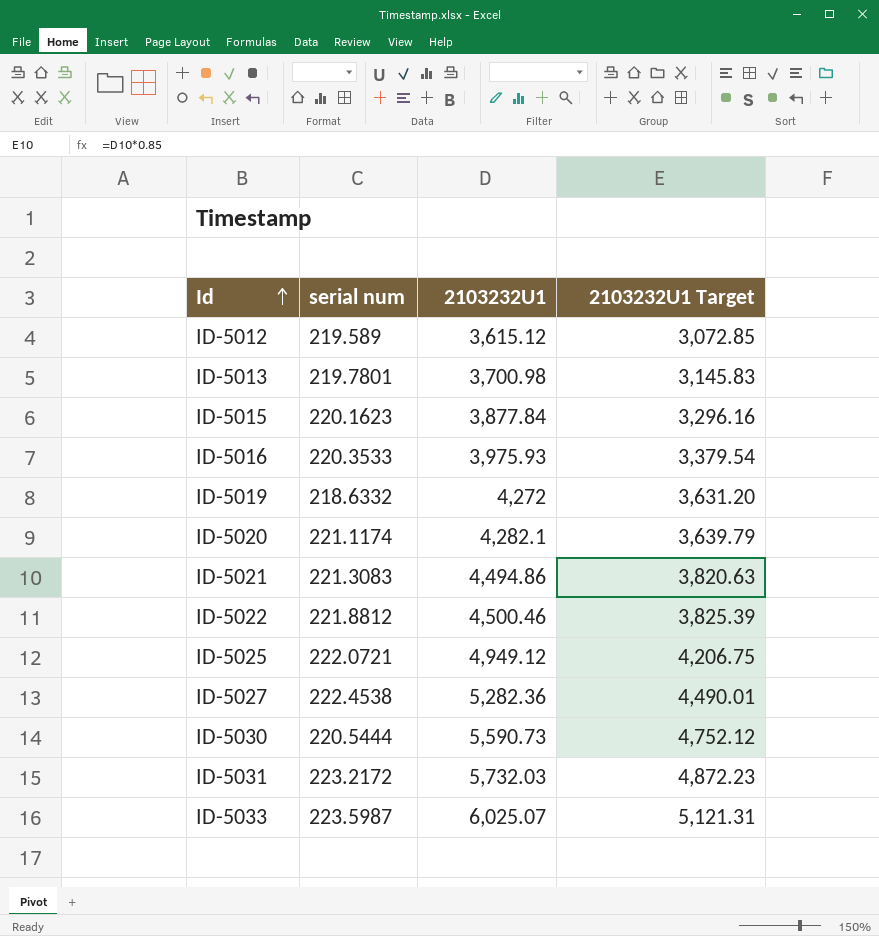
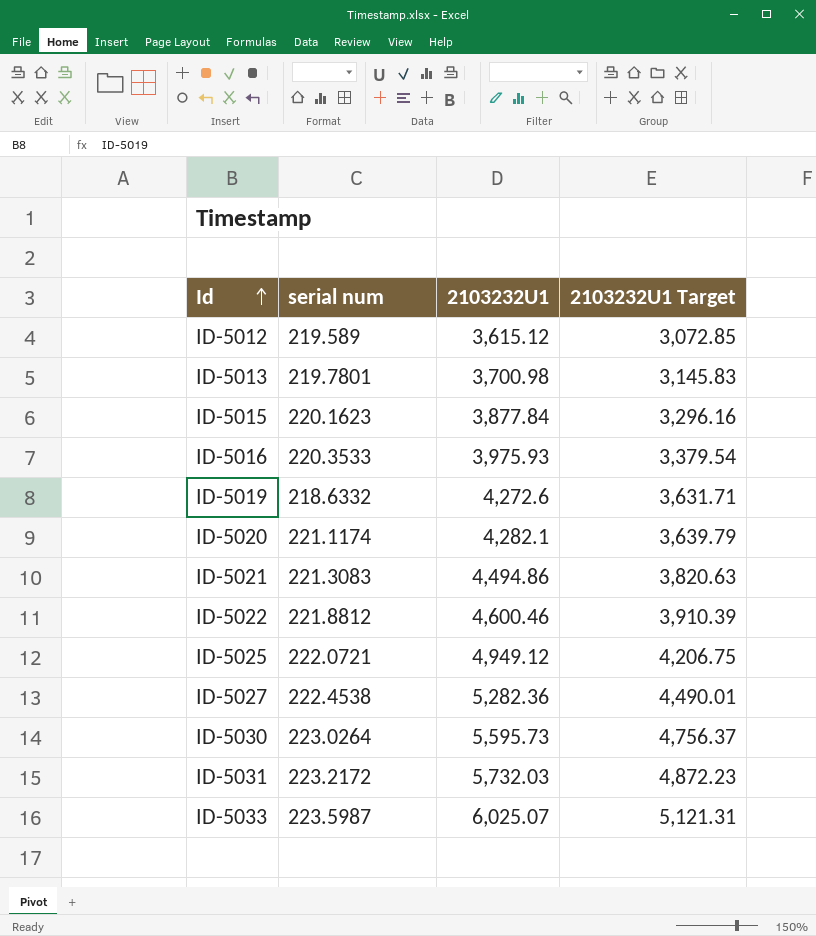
ID-5019 | 2103232U1: 4,272 -> 4,272.6
ID-5019 | 2103232U1 Target: 3,631.20 -> 3,631.71
ID-5022 | 2103232U1: 4,500.46 -> 4,600.46
ID-5022 | 2103232U1 Target: 3,825.39 -> 3,910.39
ID-5030 | serial num: 220.5444 -> 223.0264
ID-5030 | 2103232U1: 5,590.73 -> 5,595.73
ID-5030 | 2103232U1 Target: 4,752.12 -> 4,756.37

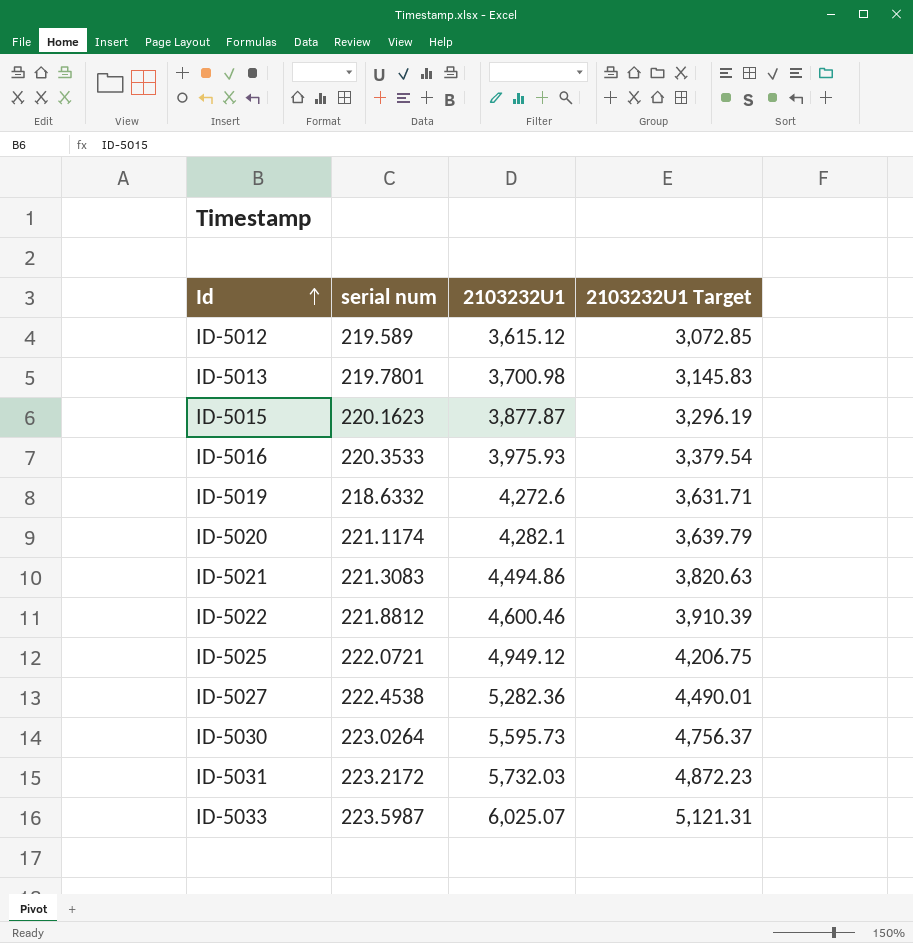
ID-5015 | 2103232U1: 3,877.84 -> 3,877.87
ID-5015 | 2103232U1 Target: 3,296.16 -> 3,296.19

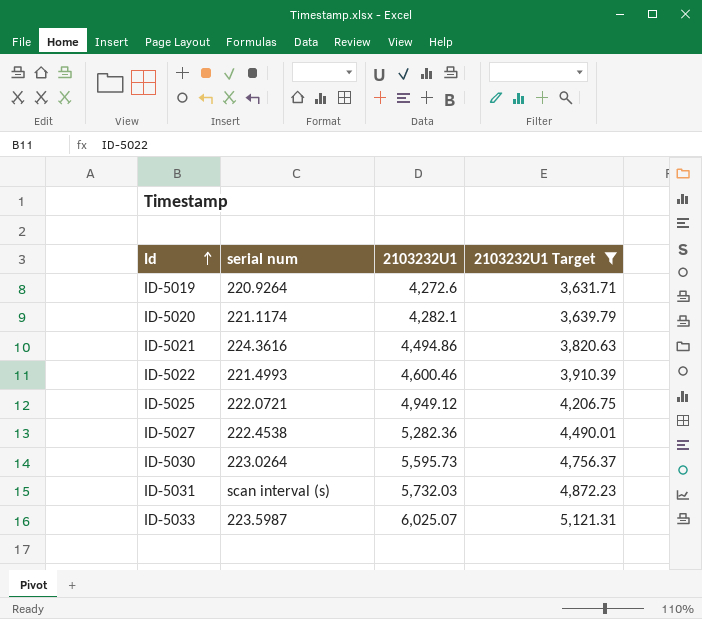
filter: none -> 2103232U1 Target >= 3,631.71
ID-5019 | serial num: 218.6332 -> 220.9264
ID-5021 | serial num: 221.3083 -> 224.3616
ID-5022 | serial num: 221.8812 -> 221.4993
ID-5031 | serial num: 223.2172 -> scan interval (s)

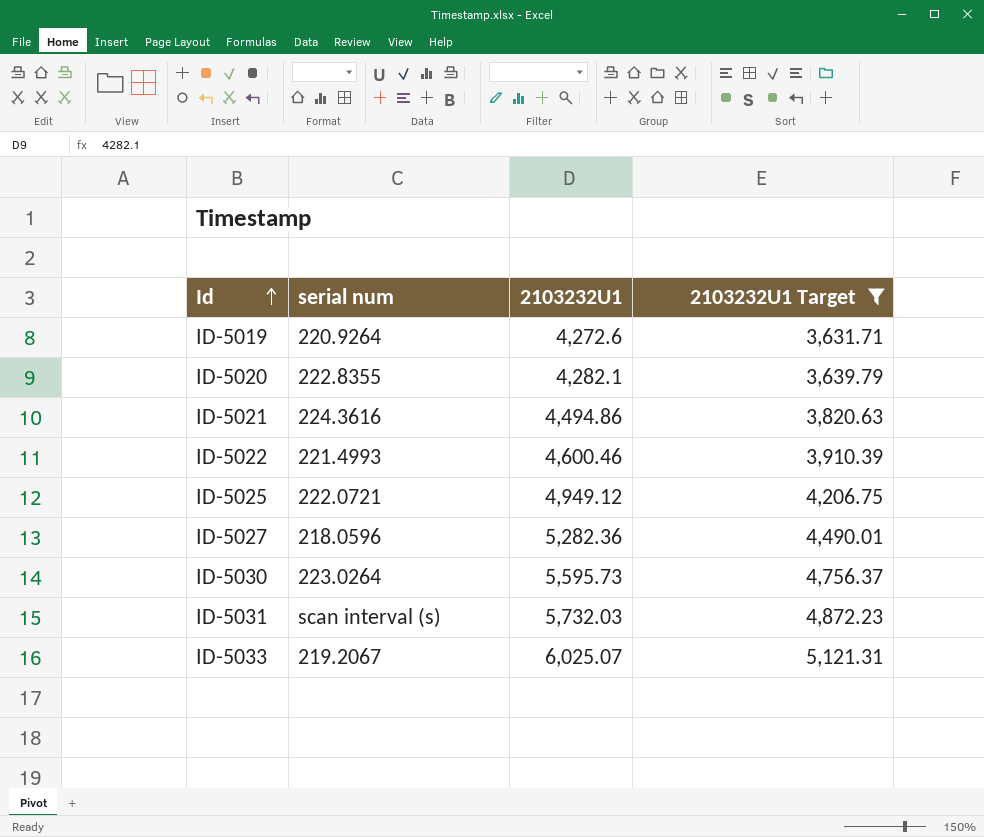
ID-5020 | serial num: 221.1174 -> 222.8355
ID-5027 | serial num: 222.4538 -> 218.0596
ID-5033 | serial num: 223.5987 -> 219.2067

